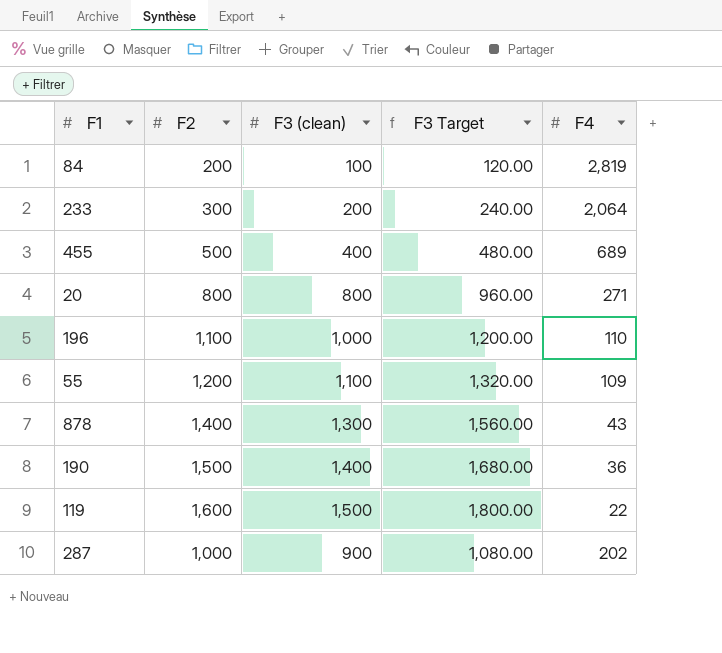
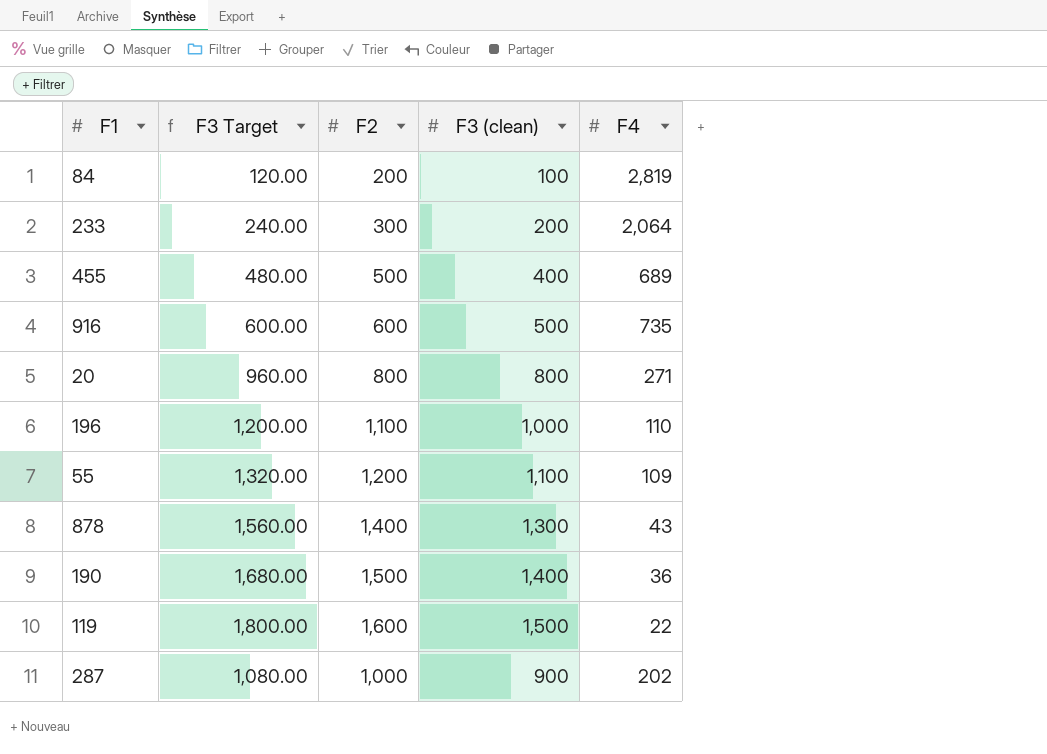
column F3 Target | position: 4 -> 2
row 916: none -> 600.00 | 600 | 500 | 735

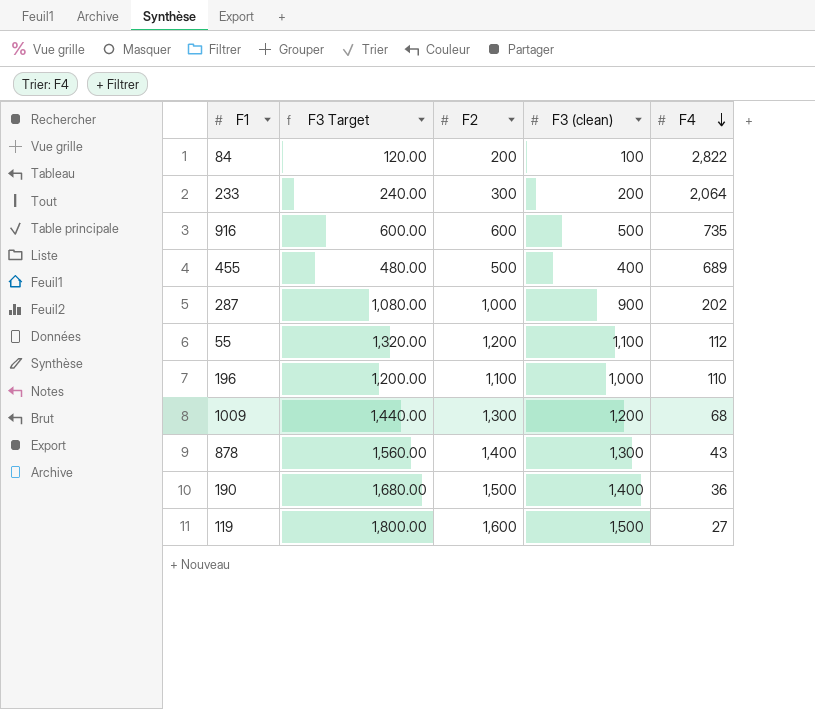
row order: none -> F4 descending
row 20: 960.00 | 800 | 800 | 271 -> none
84 | F4: 2,819 -> 2,822
55 | F4: 109 -> 112
row 1009: none -> 1,440.00 | 1,300 | 1,200 | 68
119 | F4: 22 -> 27

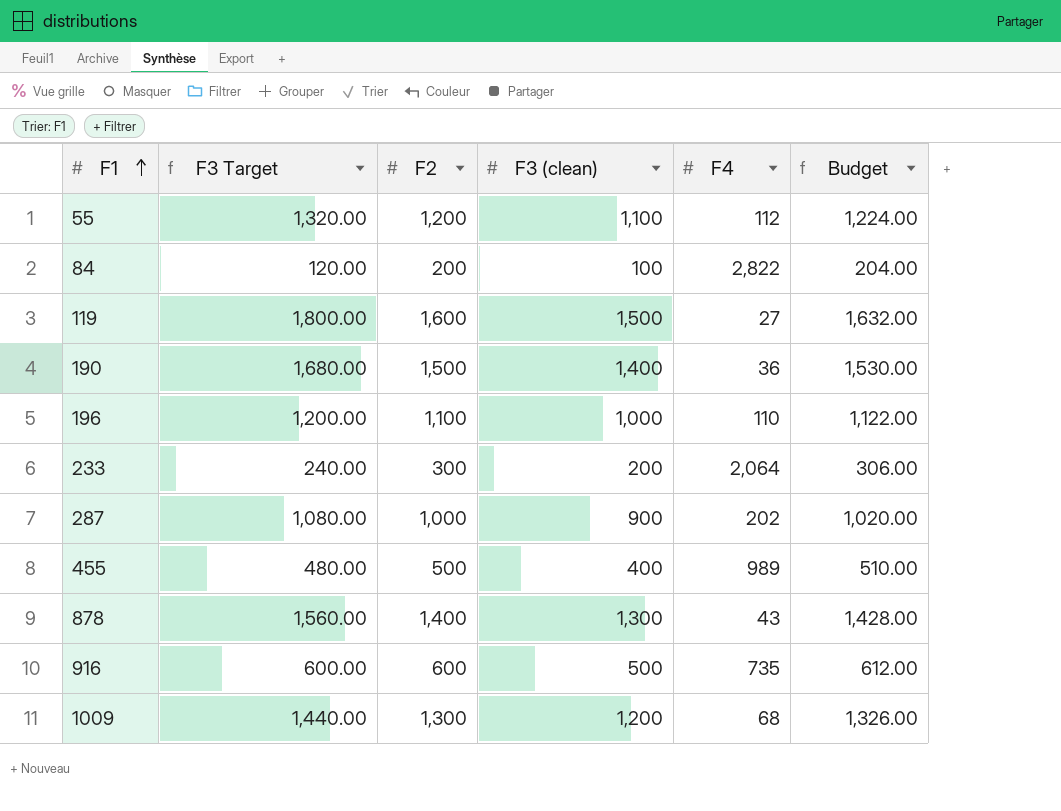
row order: F4 descending -> F1 ascending
column Budget | formula: none -> [F2] * 1.02
455 | F4: 689 -> 989

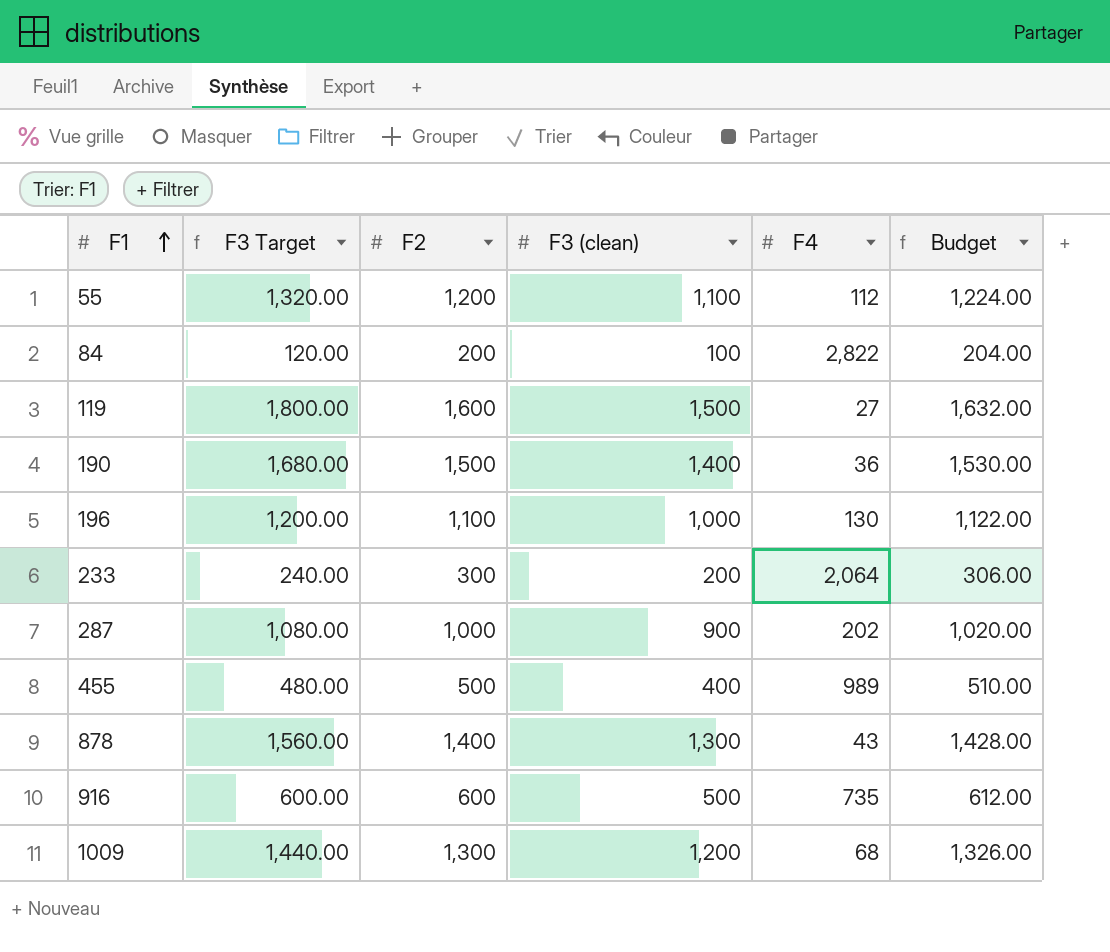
196 | F4: 110 -> 130

